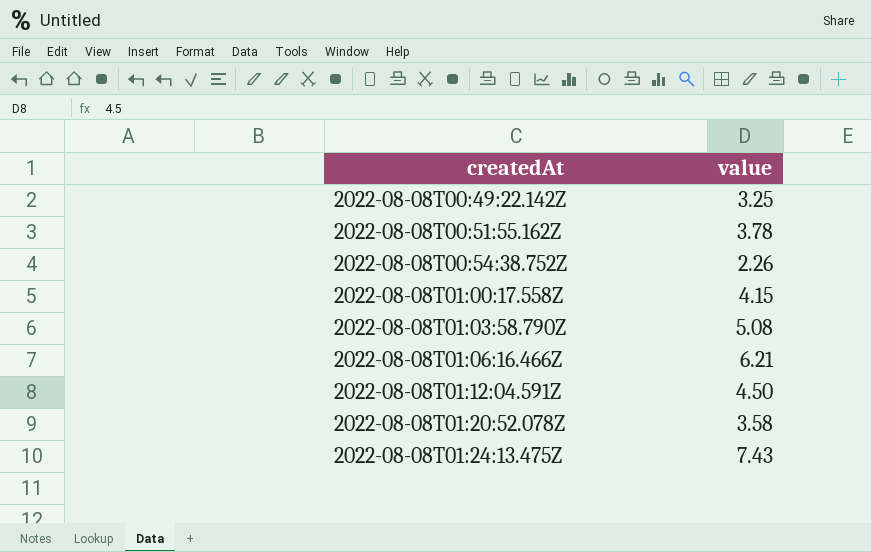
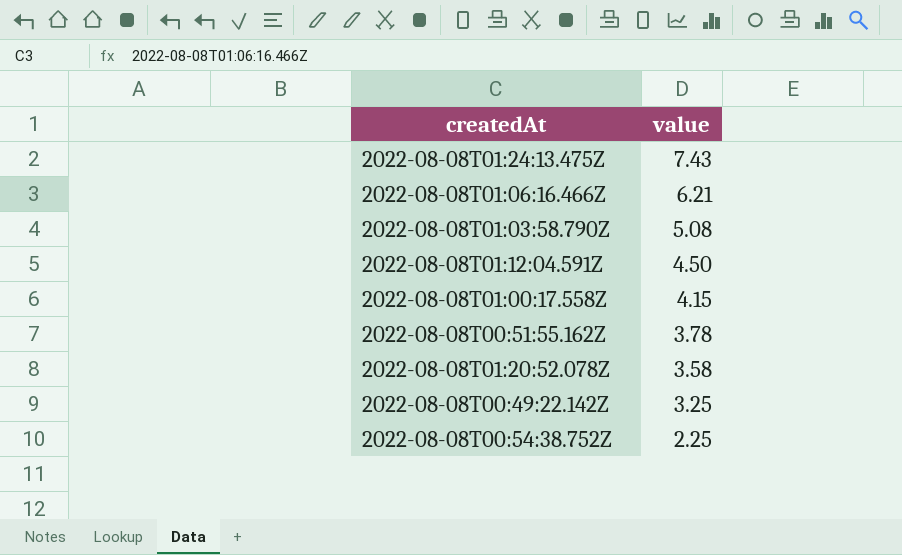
row order: createdAt ascending -> value descending
2022-08-08T00:54:38.752Z | value: 2.26 -> 2.25

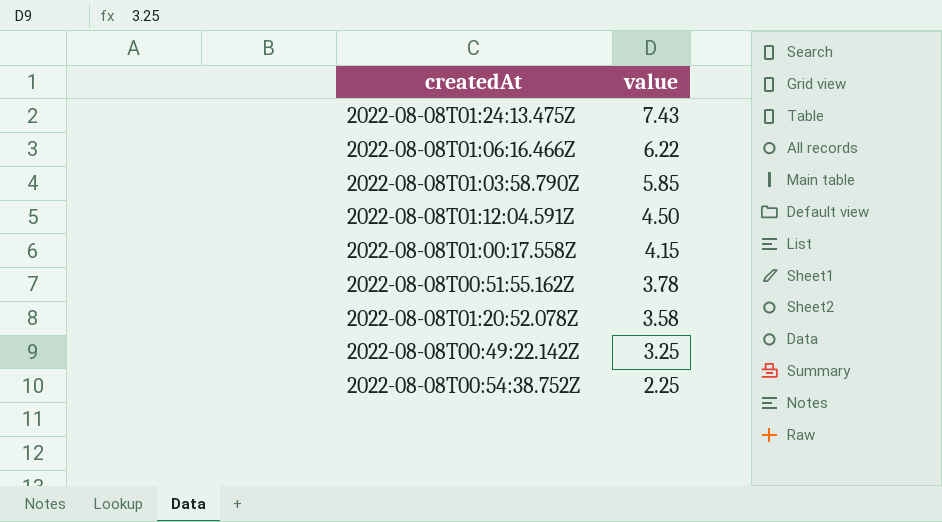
2022-08-08T01:06:16.466Z | value: 6.21 -> 6.22
2022-08-08T01:03:58.790Z | value: 5.08 -> 5.85

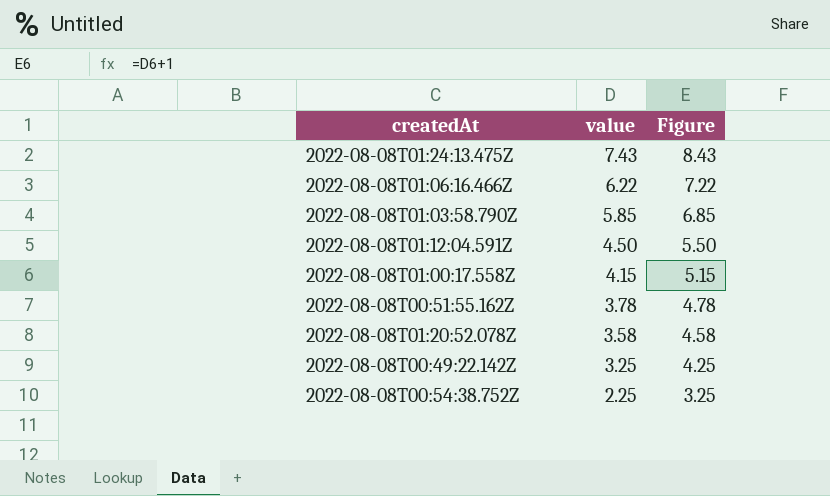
column Figure | formula: none -> [value] + 1

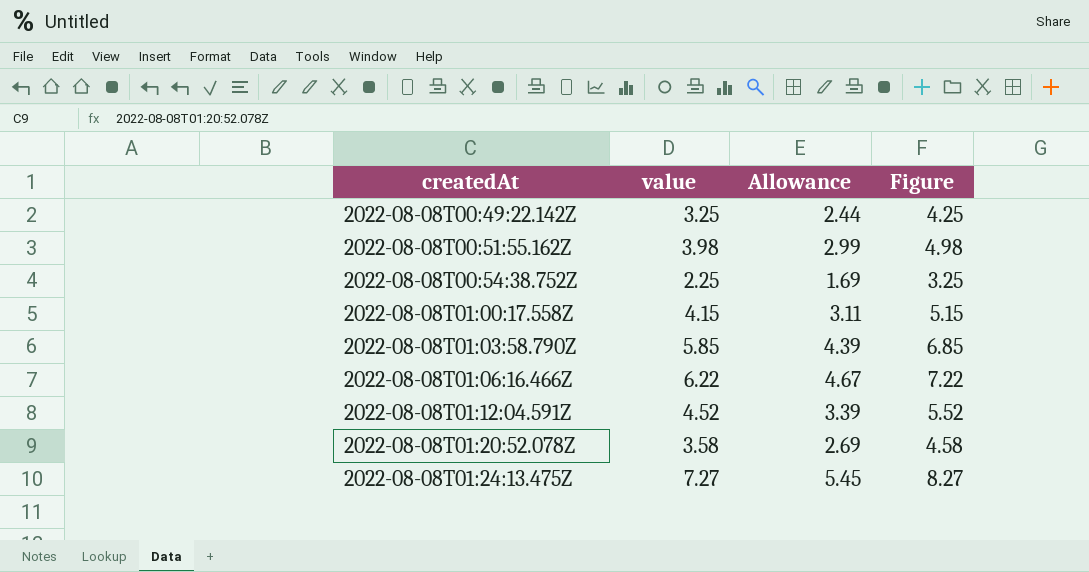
row order: value descending -> createdAt ascending
column Allowance | formula: none -> [value] * 0.75
2022-08-08T00:51:55.162Z | value: 3.78 -> 3.98
2022-08-08T00:51:55.162Z | Figure: 4.78 -> 4.98
2022-08-08T01:12:04.591Z | value: 4.50 -> 4.52
2022-08-08T01:12:04.591Z | Figure: 5.50 -> 5.52
2022-08-08T01:24:13.475Z | value: 7.43 -> 7.27
2022-08-08T01:24:13.475Z | Figure: 8.43 -> 8.27

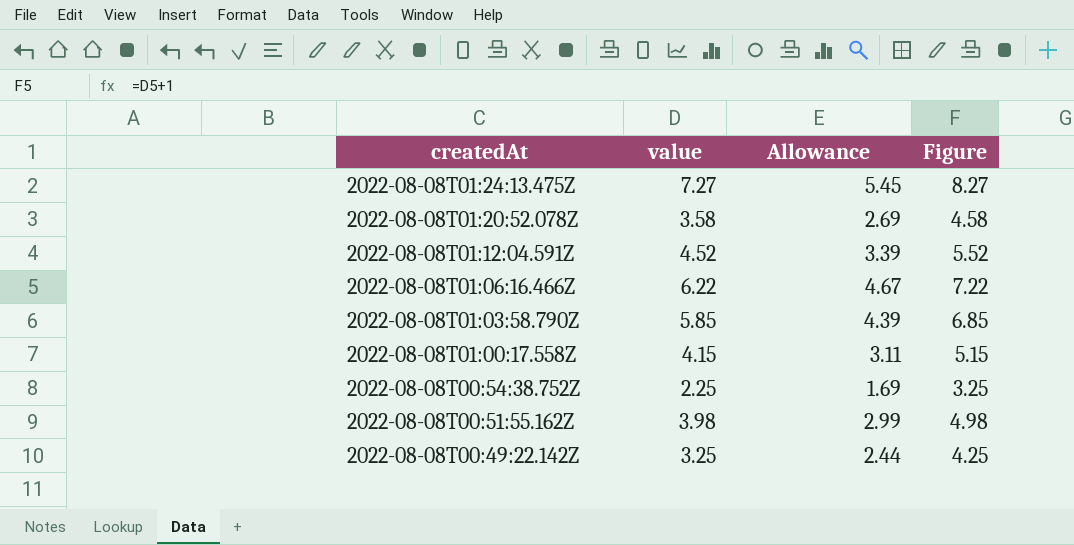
row order: createdAt ascending -> createdAt descending

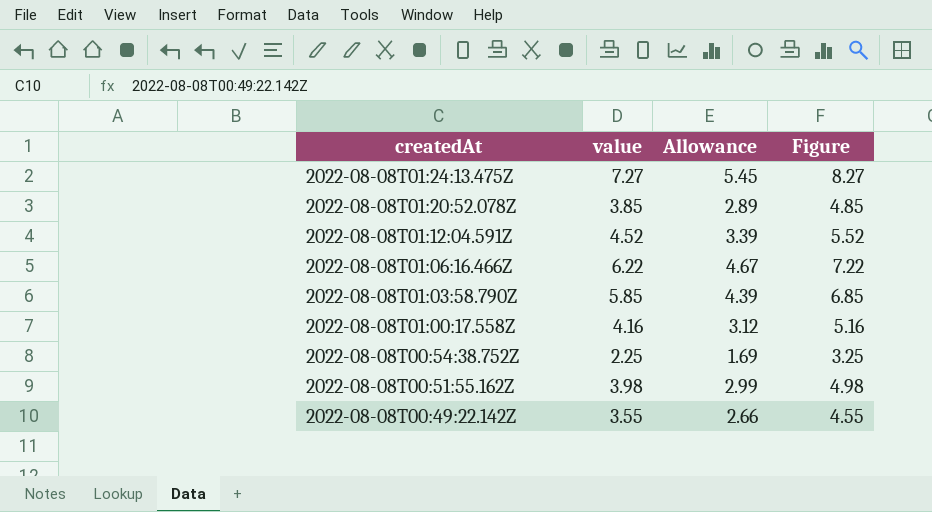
2022-08-08T01:20:52.078Z | value: 3.58 -> 3.85
2022-08-08T01:20:52.078Z | Allowance: 2.69 -> 2.89
2022-08-08T01:20:52.078Z | Figure: 4.58 -> 4.85
2022-08-08T01:00:17.558Z | value: 4.15 -> 4.16
2022-08-08T01:00:17.558Z | Allowance: 3.11 -> 3.12
2022-08-08T01:00:17.558Z | Figure: 5.15 -> 5.16
2022-08-08T00:49:22.142Z | value: 3.25 -> 3.55
2022-08-08T00:49:22.142Z | Allowance: 2.44 -> 2.66
2022-08-08T00:49:22.142Z | Figure: 4.25 -> 4.55

